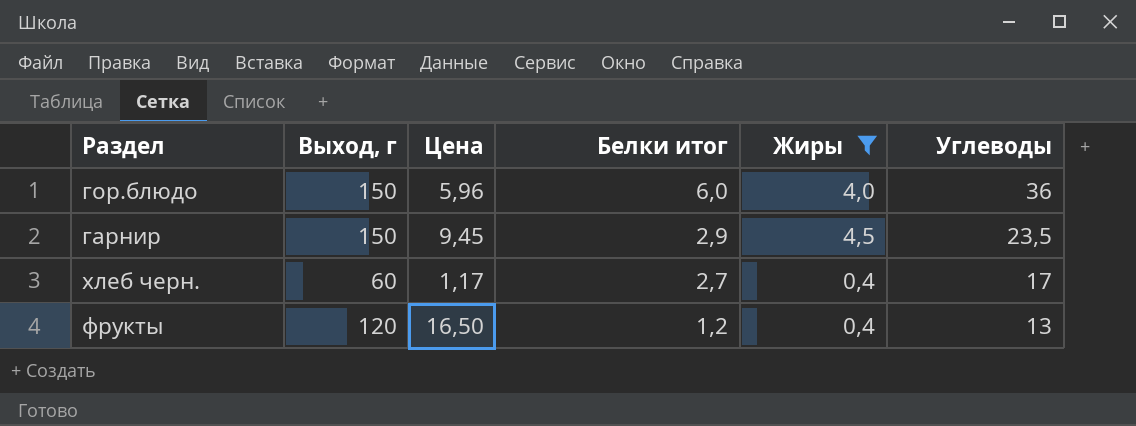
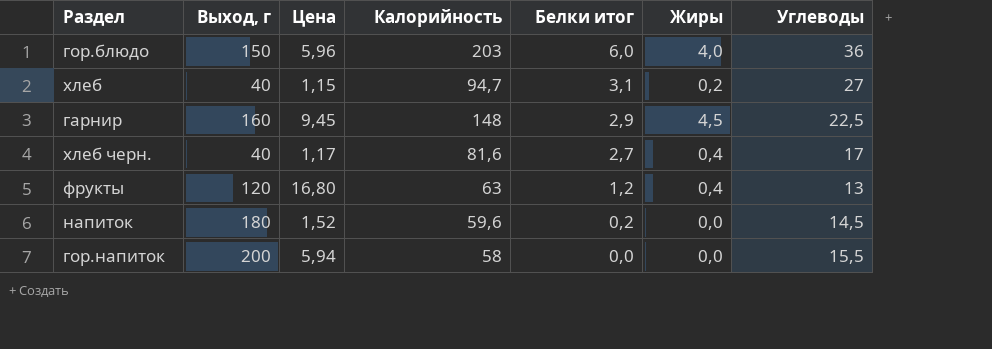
filter: Жиры >= 0,4 -> none
column Калорийность | position: none -> 4
гарнир | Выход, г: 150 -> 160
гарнир | Углеводы: 23,5 -> 22,5
хлеб черн. | Выход, г: 60 -> 40
фрукты | Цена: 16,50 -> 16,80

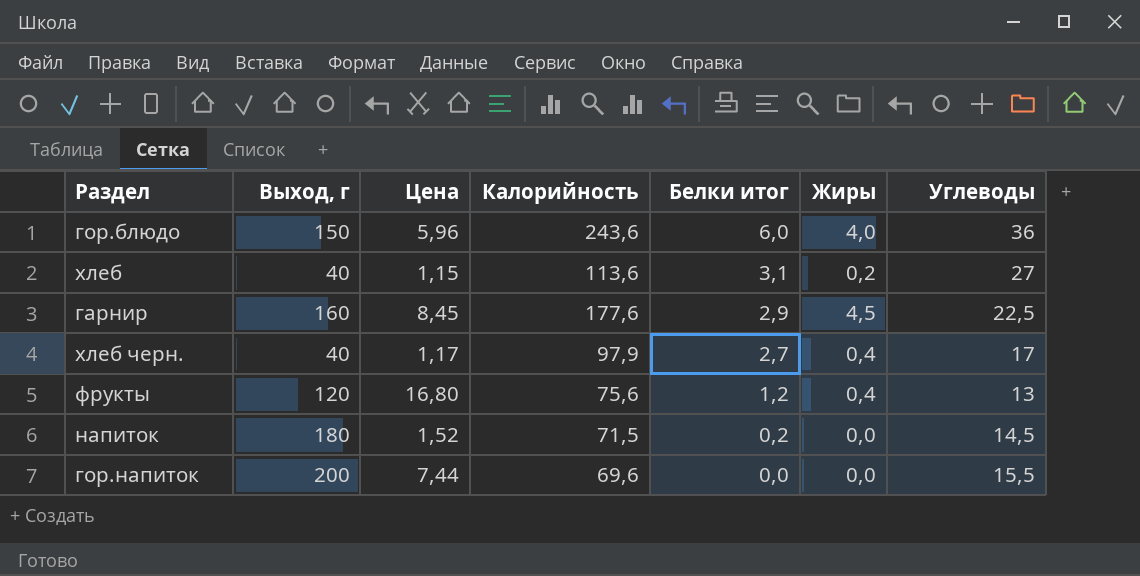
гор.блюдо | Калорийность: 203 -> 243,6
хлеб | Калорийность: 94,7 -> 113,6
гарнир | Цена: 9,45 -> 8,45
гарнир | Калорийность: 148 -> 177,6
хлеб черн. | Калорийность: 81,6 -> 97,9
фрукты | Калорийность: 63 -> 75,6
напиток | Калорийность: 59,6 -> 71,5
гор.напиток | Цена: 5,94 -> 7,44
гор.напиток | Калорийность: 58 -> 69,6

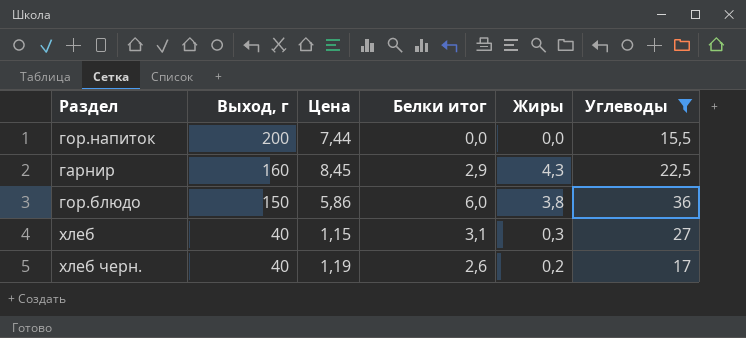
filter: none -> Углеводы >= 15,5
row order: Белки итог descending -> Выход, г descending
column Калорийность | position: 4 -> none
гарнир | Жиры: 4,5 -> 4,3
гор.блюдо | Цена: 5,96 -> 5,86
гор.блюдо | Жиры: 4,0 -> 3,8
хлеб | Жиры: 0,2 -> 0,3
хлеб черн. | Цена: 1,17 -> 1,19
хлеб черн. | Белки итог: 2,7 -> 2,6
хлеб черн. | Жиры: 0,4 -> 0,2

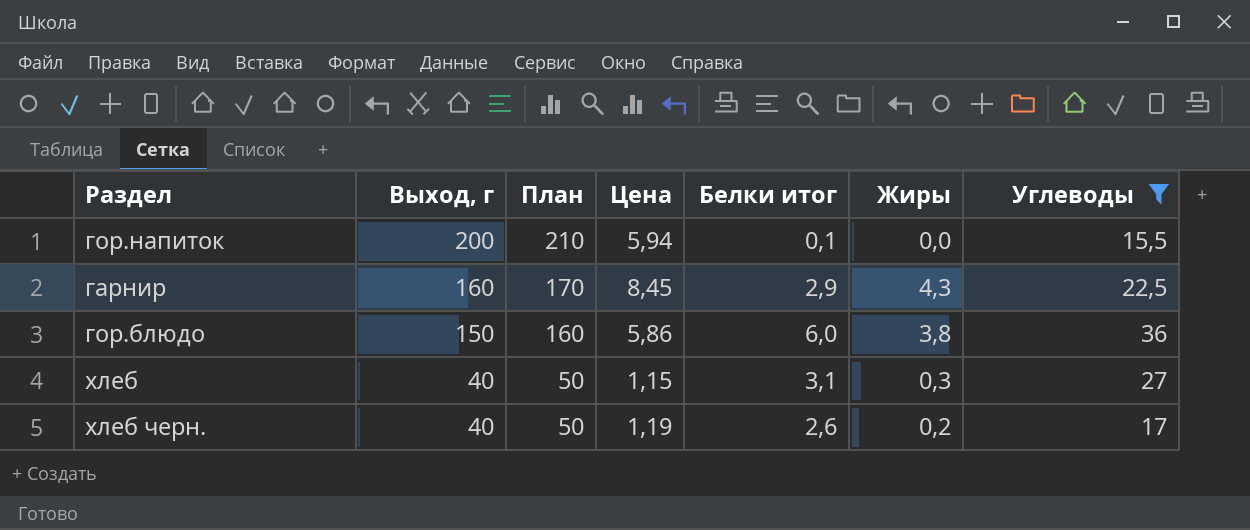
column План | formula: none -> [Выход, г] + 10
гор.напиток | Цена: 7,44 -> 5,94
гор.напиток | Белки итог: 0,0 -> 0,1

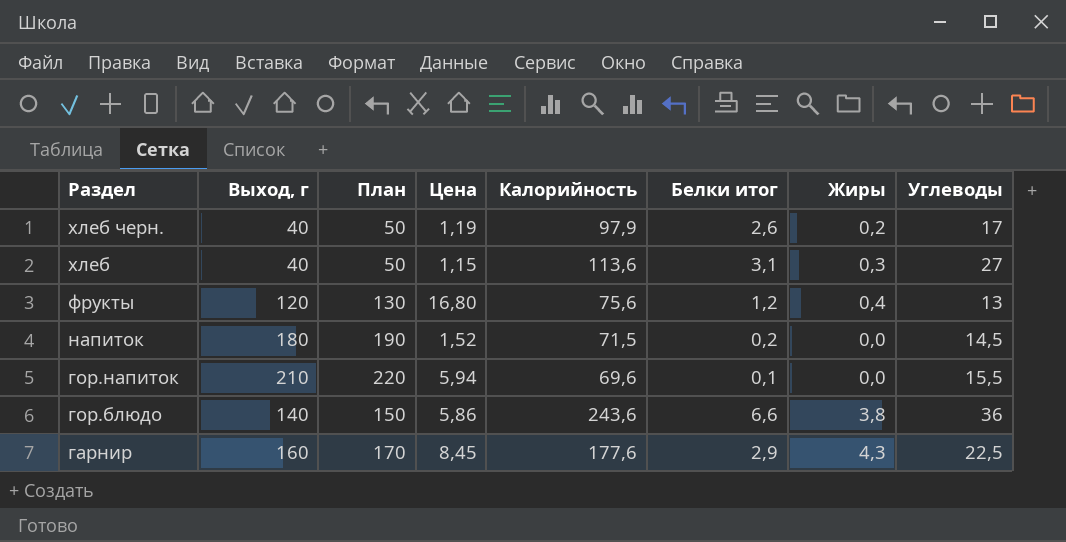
filter: Углеводы >= 15,5 -> none
row order: Выход, г descending -> Раздел descending
column Калорийность | position: none -> 5
гор.напиток | Выход, г: 200 -> 210
гор.напиток | План: 210 -> 220
гор.блюдо | Выход, г: 150 -> 140
гор.блюдо | План: 160 -> 150
гор.блюдо | Белки итог: 6,0 -> 6,6

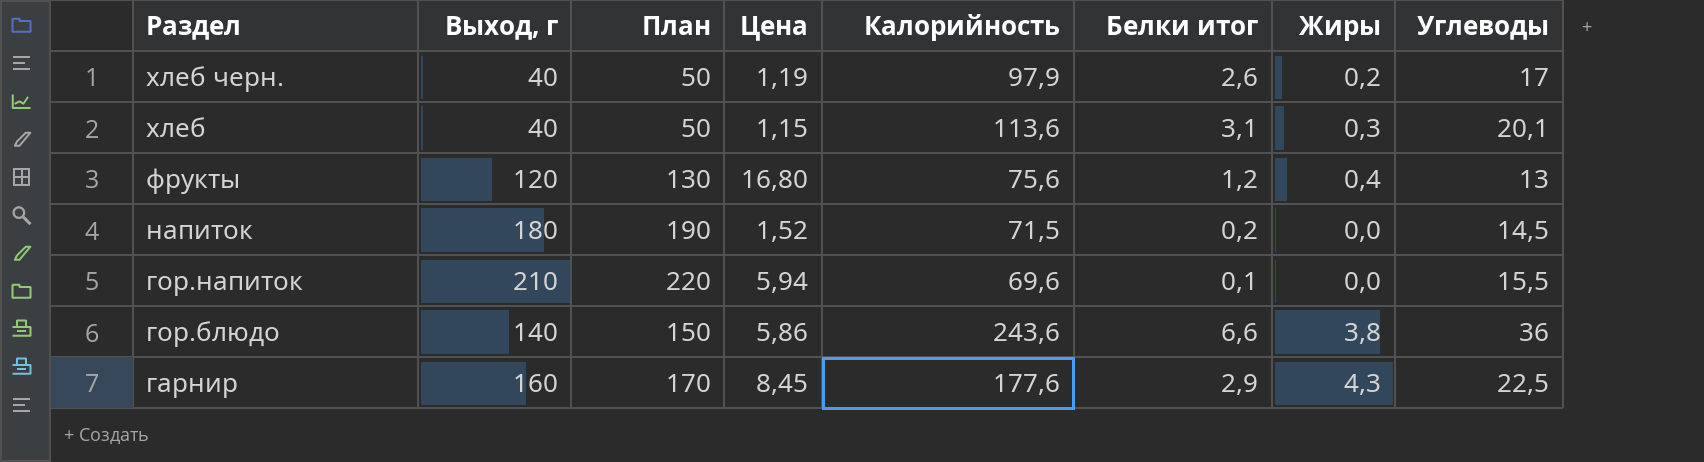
хлеб | Углеводы: 27 -> 20,1

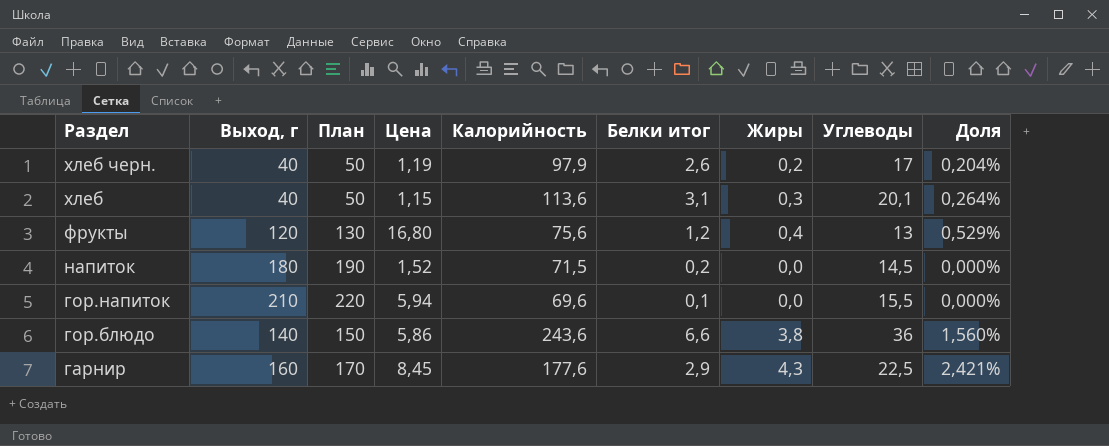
column Доля | formula: none -> [Жиры] / [Калорийность]

